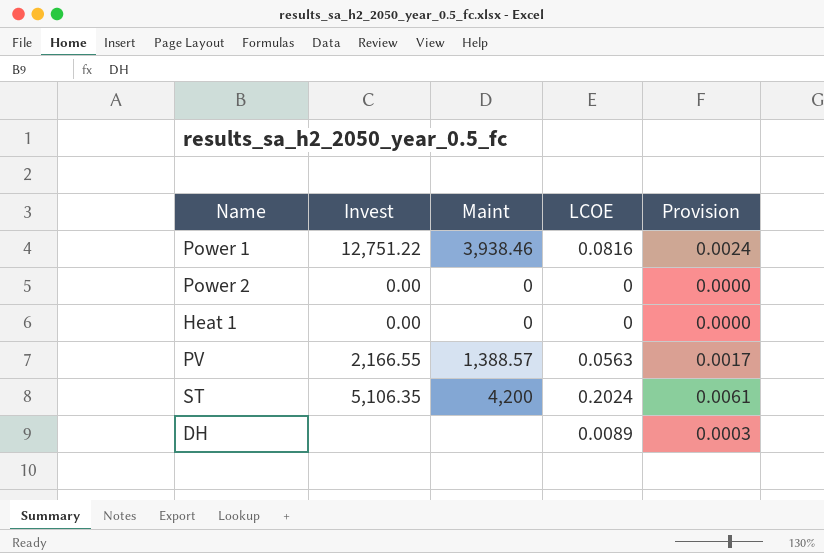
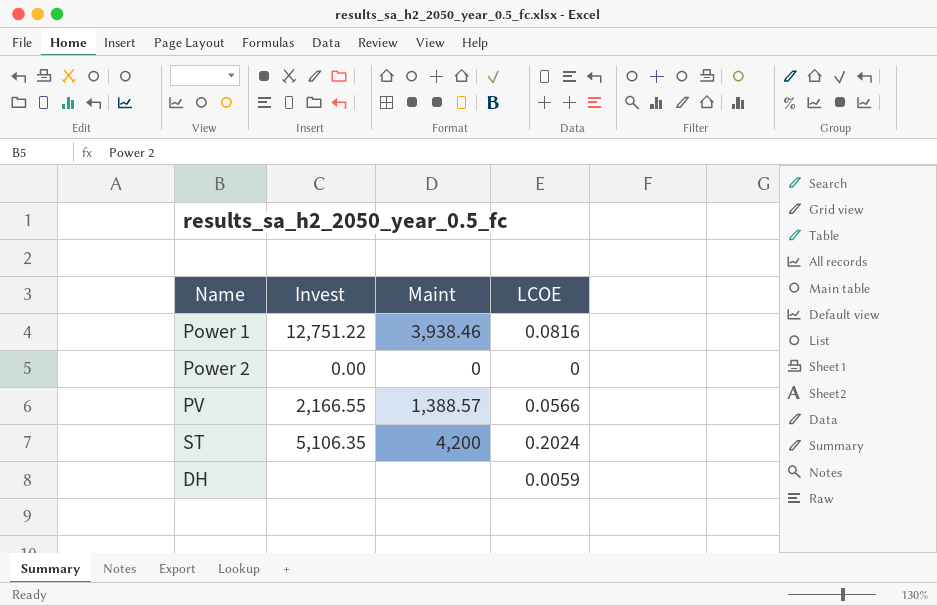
column Provision | formula: [LCOE] * 0.03 -> none
row Heat 1: 0.00 | 0 | 0 | 0.0000 -> none
PV | LCOE: 0.0563 -> 0.0566
DH | LCOE: 0.0089 -> 0.0059

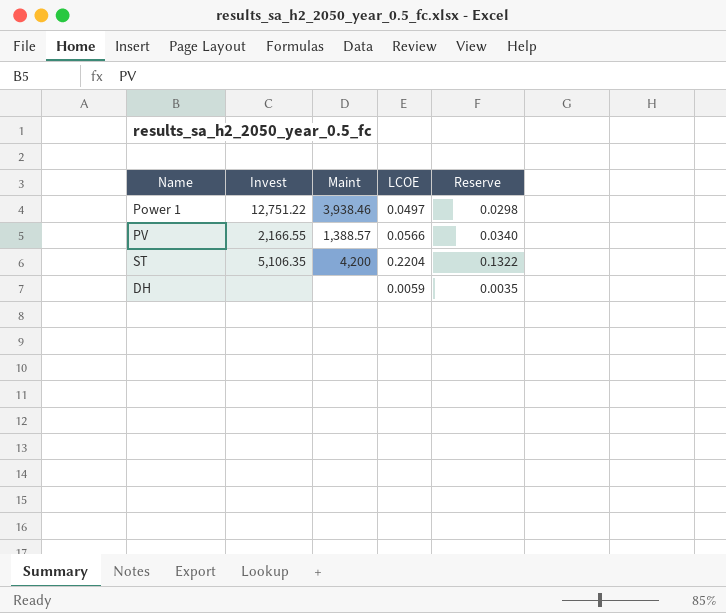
column Reserve | formula: none -> [LCOE] * 0.6
row Power 2: 0.00 | 0 | 0 -> none
Power 1 | LCOE: 0.0816 -> 0.0497
ST | LCOE: 0.2024 -> 0.2204

